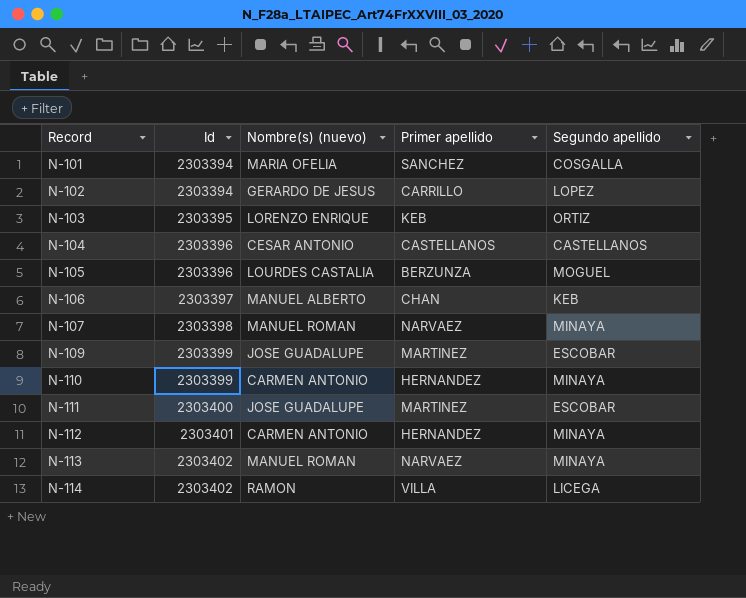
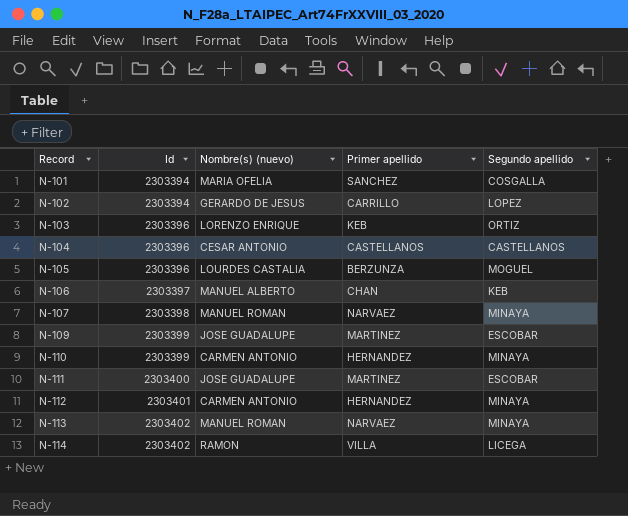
N-103 | Id: 2303395 -> 2303396

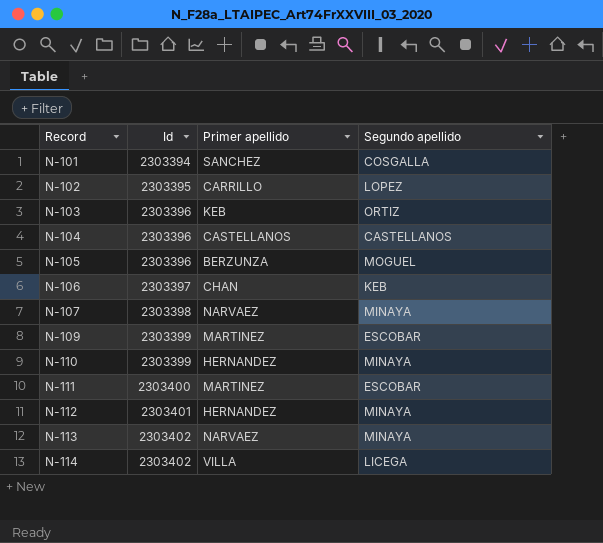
column Nombre(s) (nuevo) | position: 3 -> none
N-102 | Id: 2303394 -> 2303395

